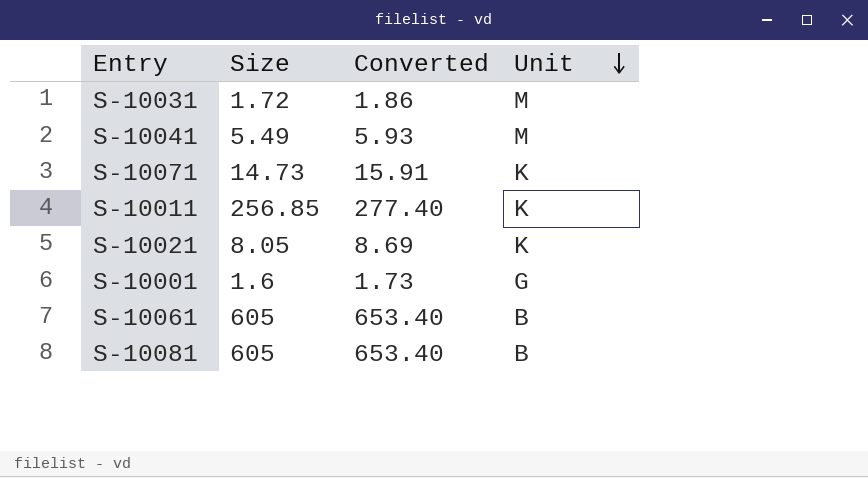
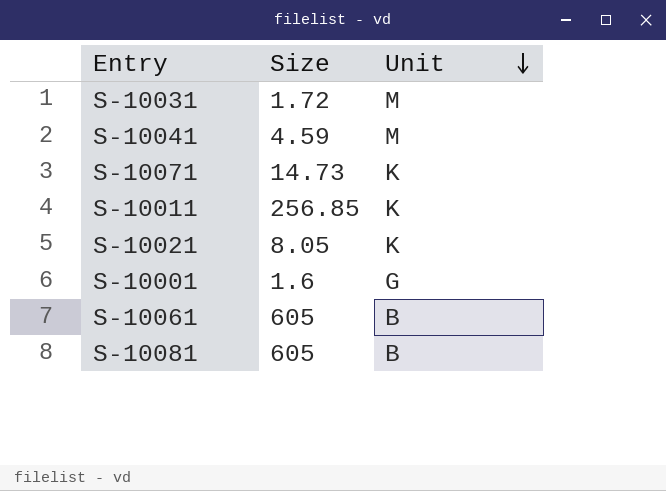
column Converted | formula: [Size] * 1.08 -> none
S-10041 | Size: 5.49 -> 4.59

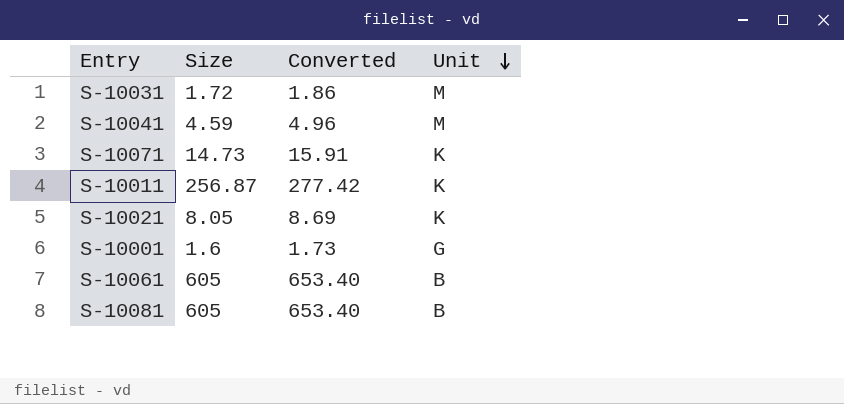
column Converted | formula: none -> [Size] * 1.08
S-10011 | Size: 256.85 -> 256.87

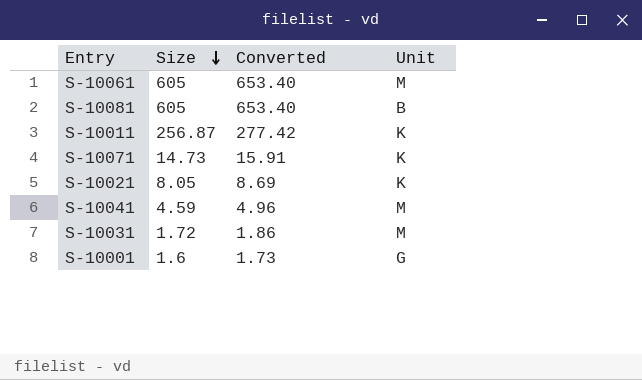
row order: Unit descending -> Size descending
S-10061 | Unit: B -> M

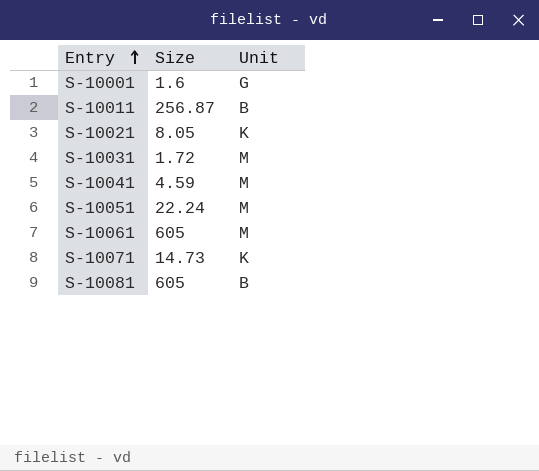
row order: Size descending -> Entry ascending
column Converted | formula: [Size] * 1.08 -> none
S-10011 | Unit: K -> B
row S-10051: none -> 22.24 | M

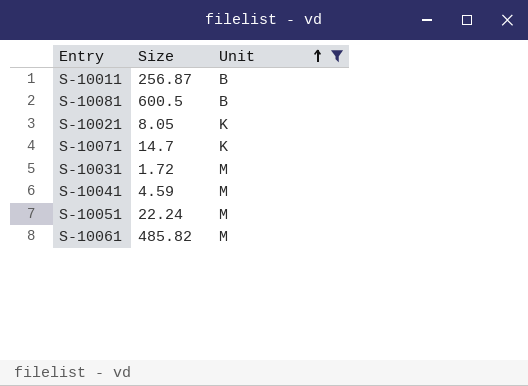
filter: none -> Unit != G
row order: Entry ascending -> Unit ascending
S-10081 | Size: 605 -> 600.5
S-10071 | Size: 14.73 -> 14.7
S-10061 | Size: 605 -> 485.82

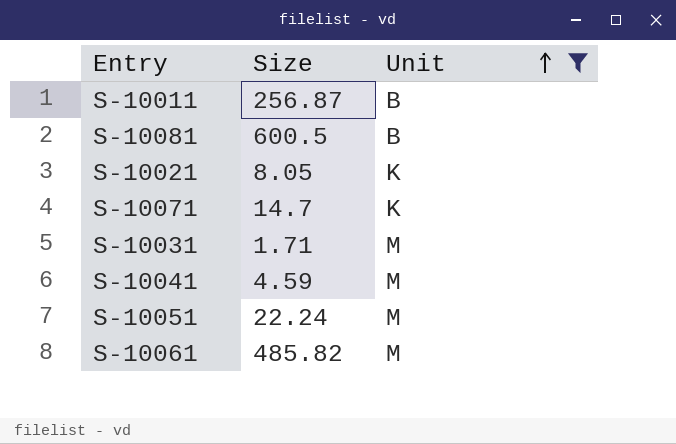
S-10031 | Size: 1.72 -> 1.71

